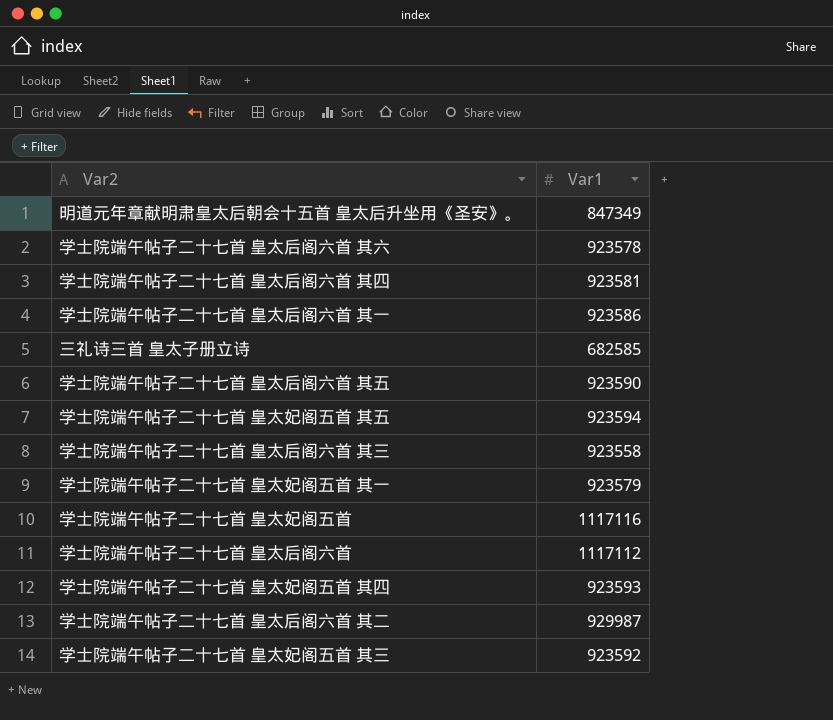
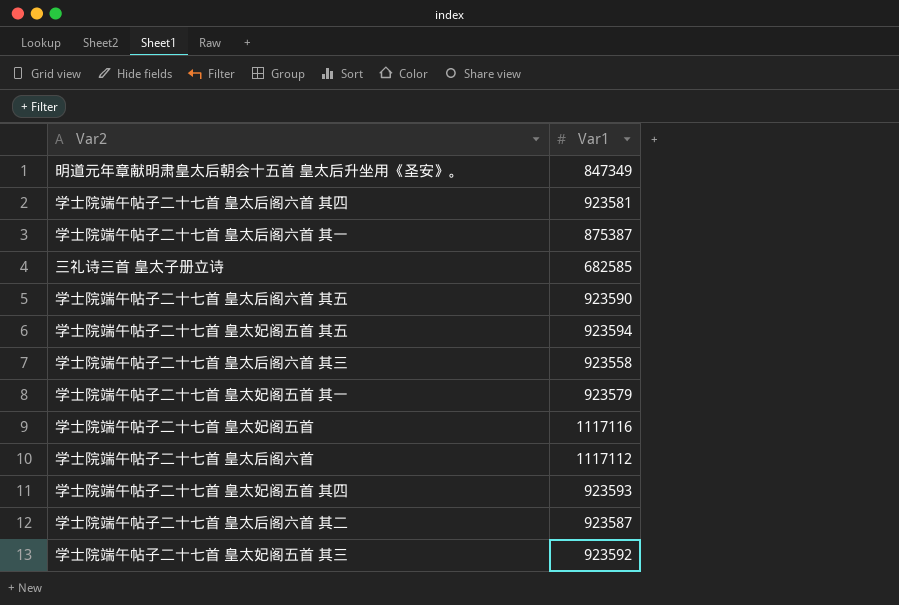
row 学士院端午帖子二十七首 皇太后阁六首 其六: 923578 -> none
学士院端午帖子二十七首 皇太后阁六首 其一 | Var1: 923586 -> 875387
学士院端午帖子二十七首 皇太后阁六首 其二 | Var1: 929987 -> 923587

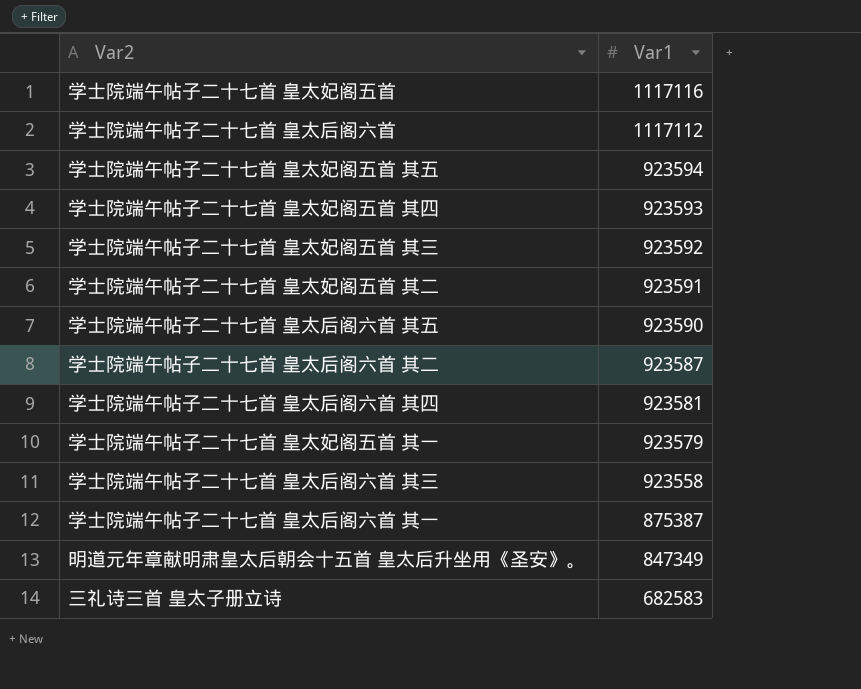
row order: none -> Var1 descending
row 学士院端午帖子二十七首 皇太妃阁五首 其二: none -> 923591
三礼诗三首 皇太子册立诗 | Var1: 682585 -> 682583

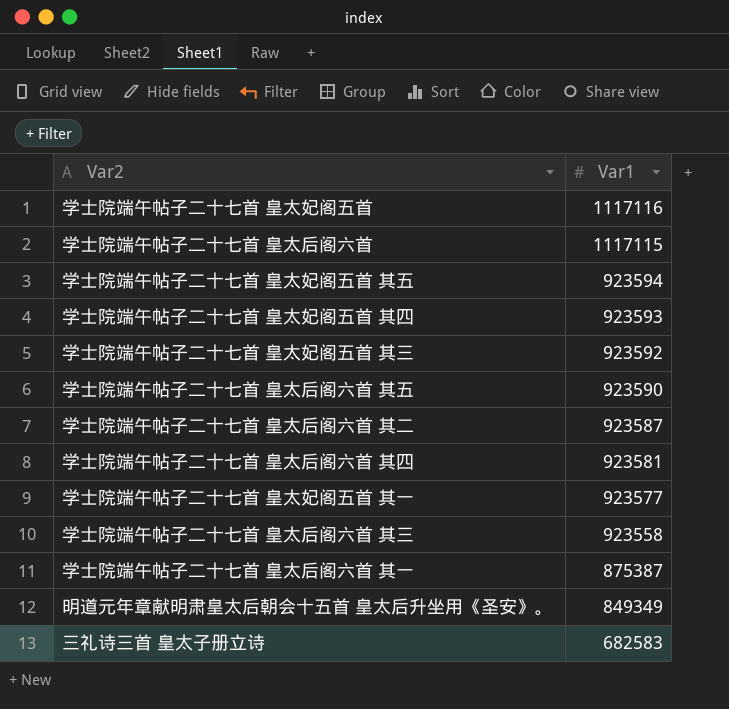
row 学士院端午帖子二十七首 皇太妃阁五首 其二: 923591 -> none
学士院端午帖子二十七首 皇太后阁六首 | Var1: 1117112 -> 1117115
学士院端午帖子二十七首 皇太妃阁五首 其一 | Var1: 923579 -> 923577
明道元年章献明肃皇太后朝会十五首 皇太后升坐用《圣安》。 | Var1: 847349 -> 849349

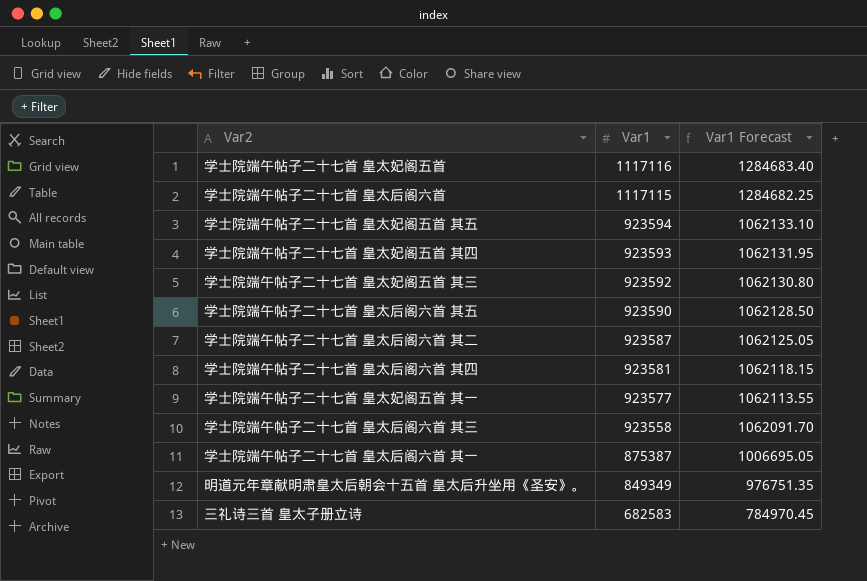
column Var1 Forecast | formula: none -> [Var1] * 1.15

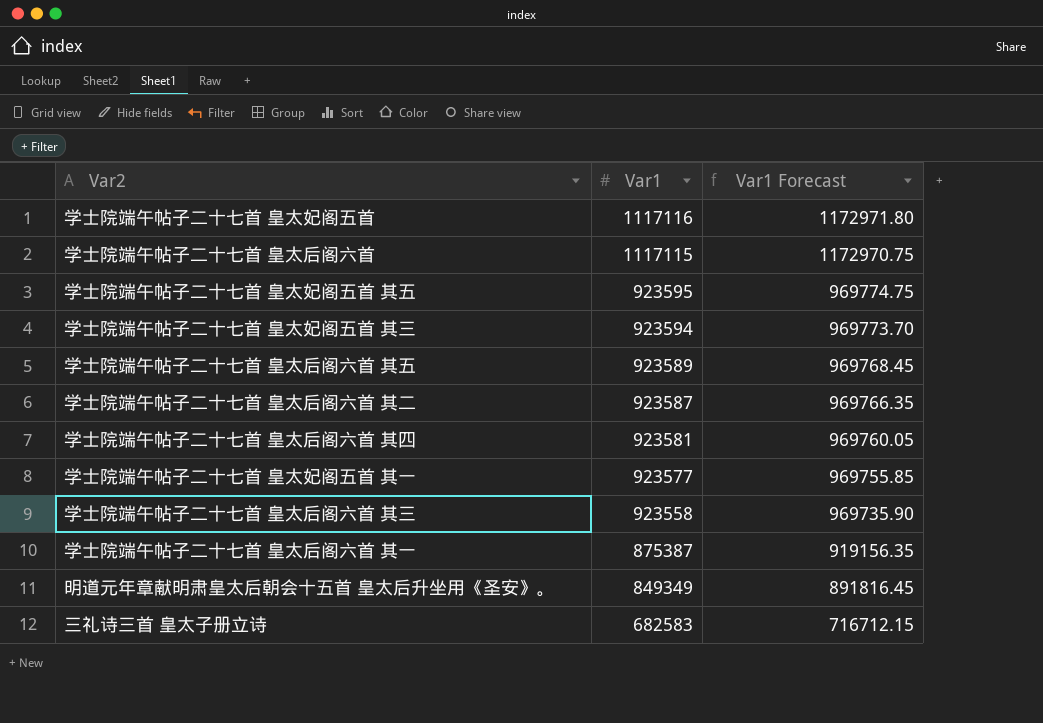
column Var1 Forecast | formula: [Var1] * 1.15 -> [Var1] * 1.05
row 学士院端午帖子二十七首 皇太妃阁五首 其四: 923593 | 1062131.95 -> none
学士院端午帖子二十七首 皇太妃阁五首 其五 | Var1: 923594 -> 923595
学士院端午帖子二十七首 皇太妃阁五首 其三 | Var1: 923592 -> 923594
学士院端午帖子二十七首 皇太后阁六首 其五 | Var1: 923590 -> 923589

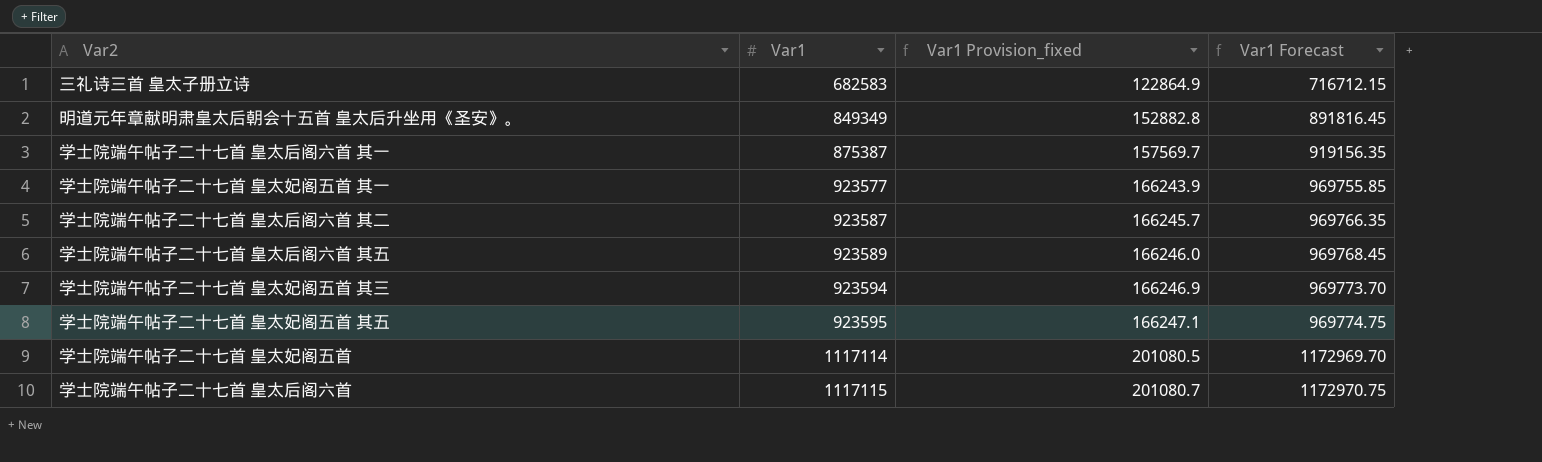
row order: Var1 descending -> Var1 ascending
column Var1 Provision_fixed | formula: none -> [Var1] * 0.18
row 学士院端午帖子二十七首 皇太后阁六首 其四: 923581 | 969760.05 -> none
row 学士院端午帖子二十七首 皇太后阁六首 其三: 923558 | 969735.90 -> none
学士院端午帖子二十七首 皇太妃阁五首 | Var1: 1117116 -> 1117114
学士院端午帖子二十七首 皇太妃阁五首 | Var1 Forecast: 1172971.80 -> 1172969.70

